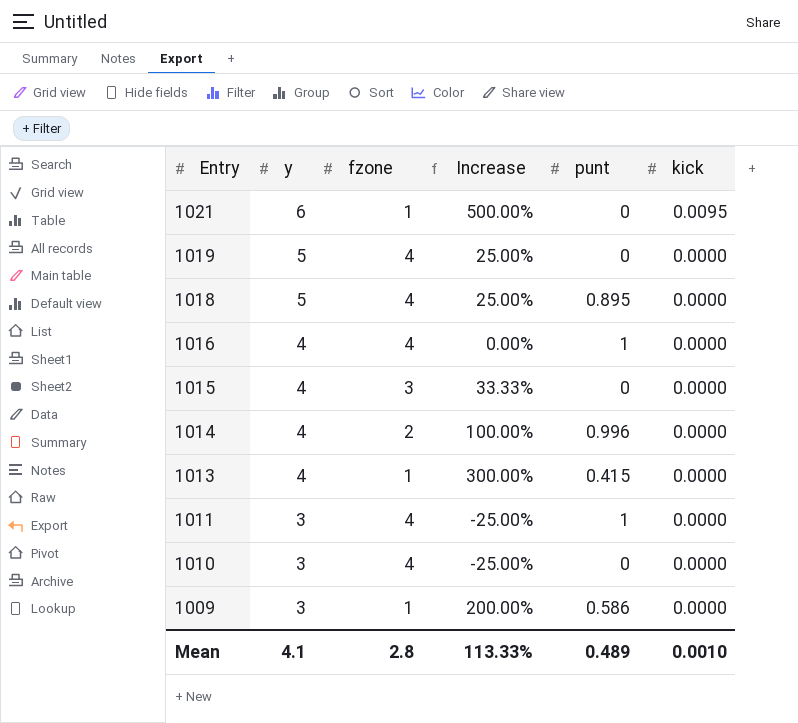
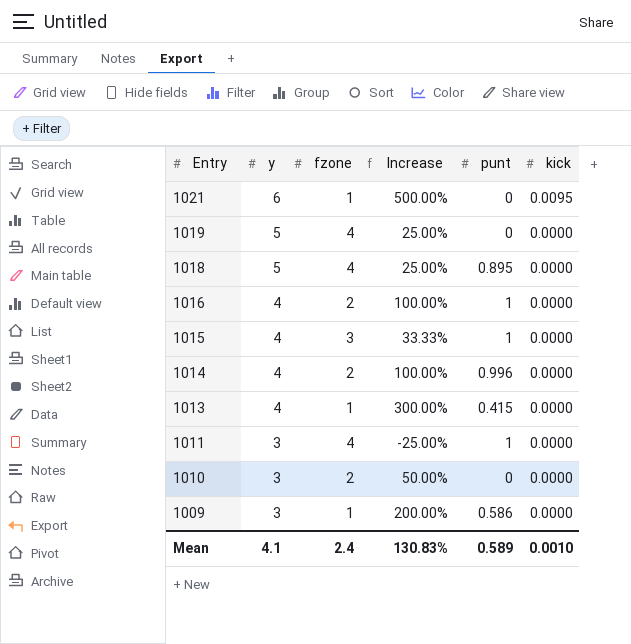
1016 | fzone: 4 -> 2
1016 | Increase: 0.00% -> 100.00%
1015 | punt: 0 -> 1
1010 | fzone: 4 -> 2
1010 | Increase: -25.00% -> 50.00%
Mean | fzone: 2.8 -> 2.4
Mean | Increase: 113.33% -> 130.83%
Mean | punt: 0.489 -> 0.589

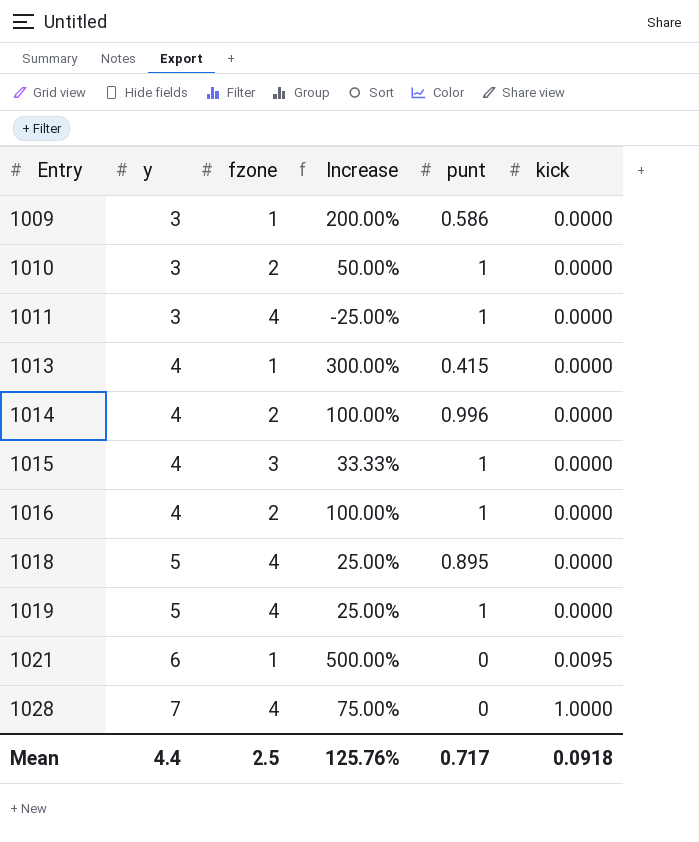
row order: Entry descending -> Entry ascending
1010 | punt: 0 -> 1
1019 | punt: 0 -> 1
row 1028: none -> 7 | 4 | 75.00% | 0 | 1.0000
Mean | y: 4.1 -> 4.4
Mean | fzone: 2.4 -> 2.5
Mean | Increase: 130.83% -> 125.76%
Mean | punt: 0.589 -> 0.717
Mean | kick: 0.0010 -> 0.0918

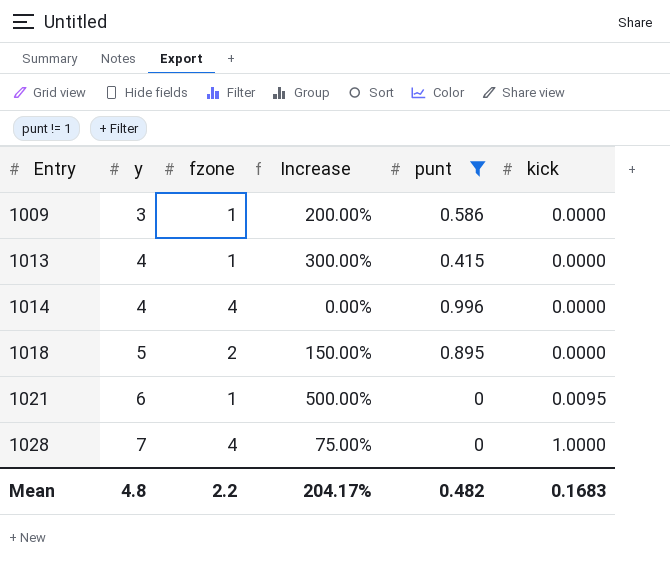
filter: none -> punt != 1
1014 | fzone: 2 -> 4
1014 | Increase: 100.00% -> 0.00%
1018 | fzone: 4 -> 2
1018 | Increase: 25.00% -> 150.00%
Mean | y: 4.4 -> 4.8
Mean | fzone: 2.5 -> 2.2
Mean | Increase: 125.76% -> 204.17%
Mean | punt: 0.717 -> 0.482
Mean | kick: 0.0918 -> 0.1683

